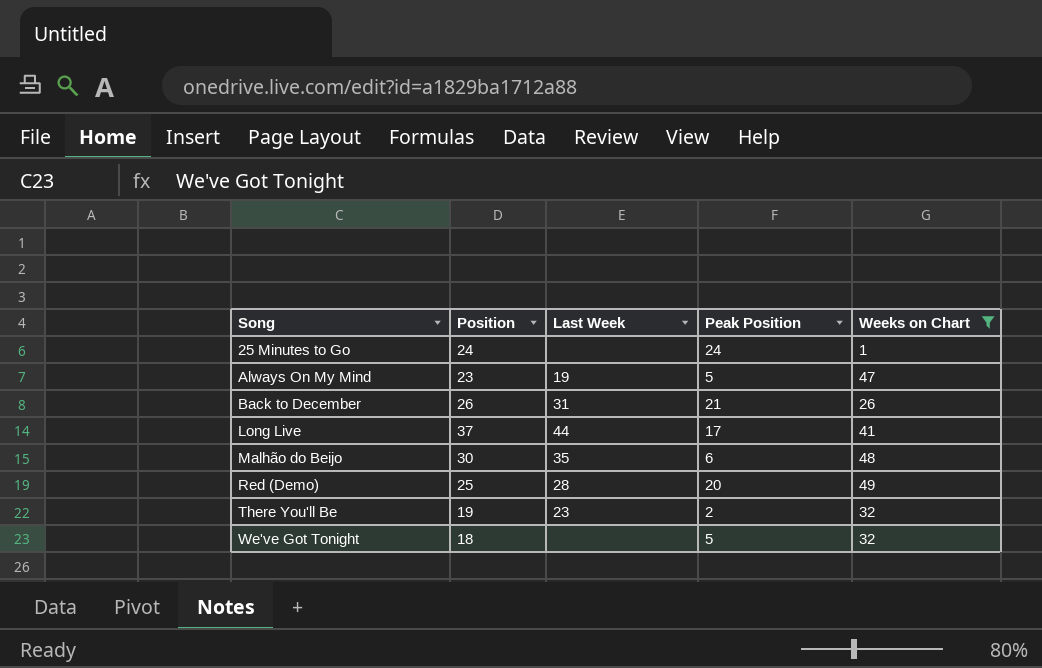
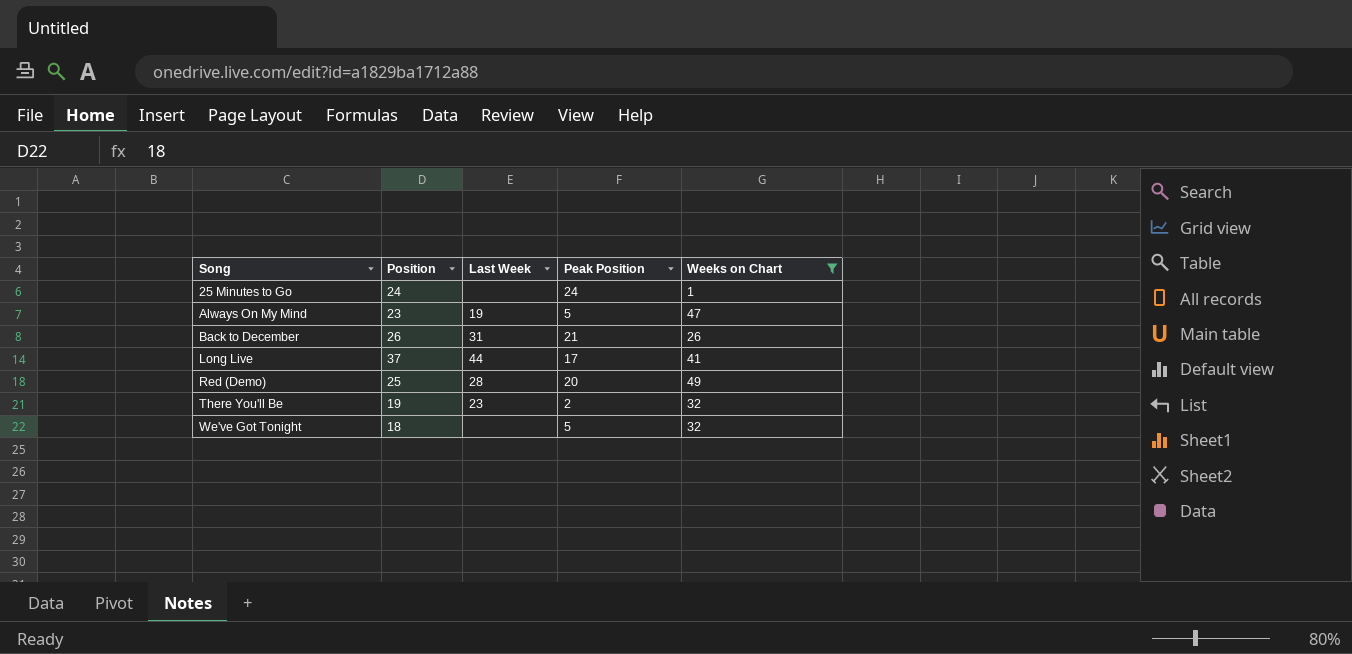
row Malhão do Beijo: 30 | 35 | 6 | 48 -> none

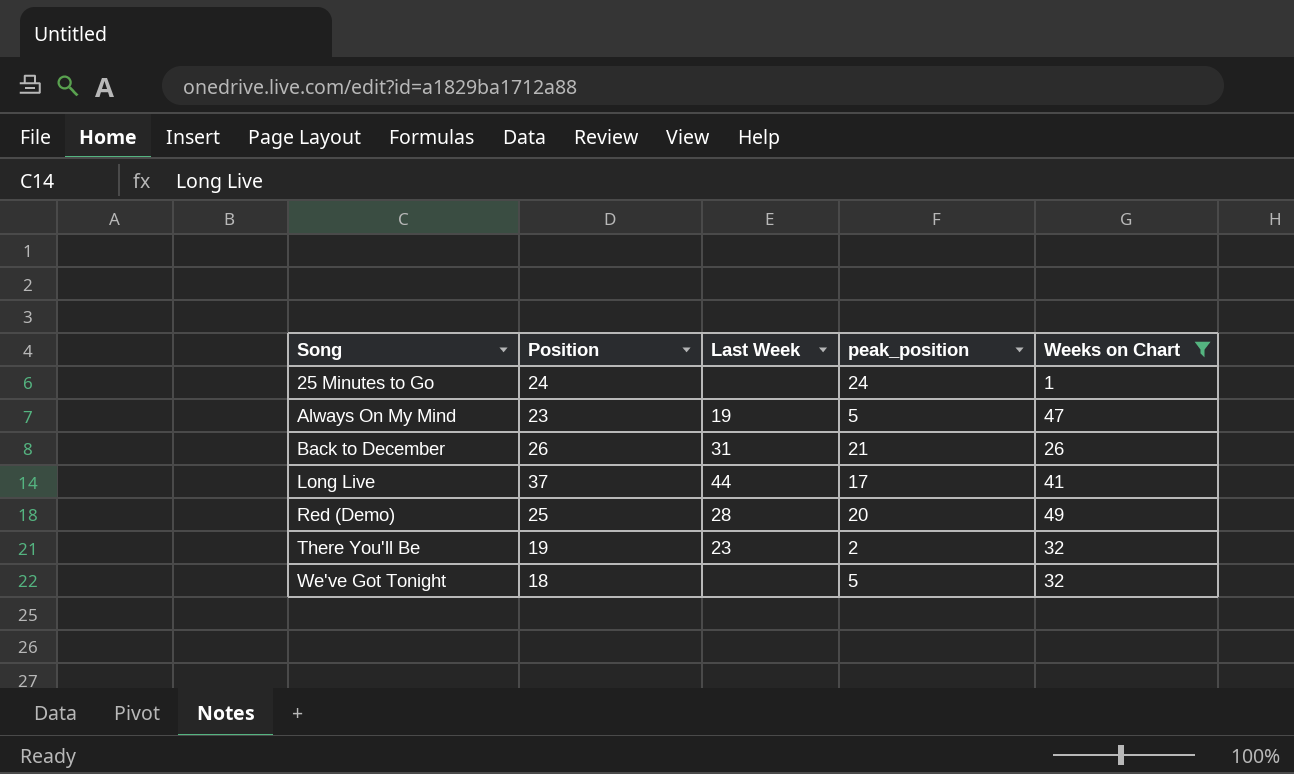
column name: Peak Position -> peak_position

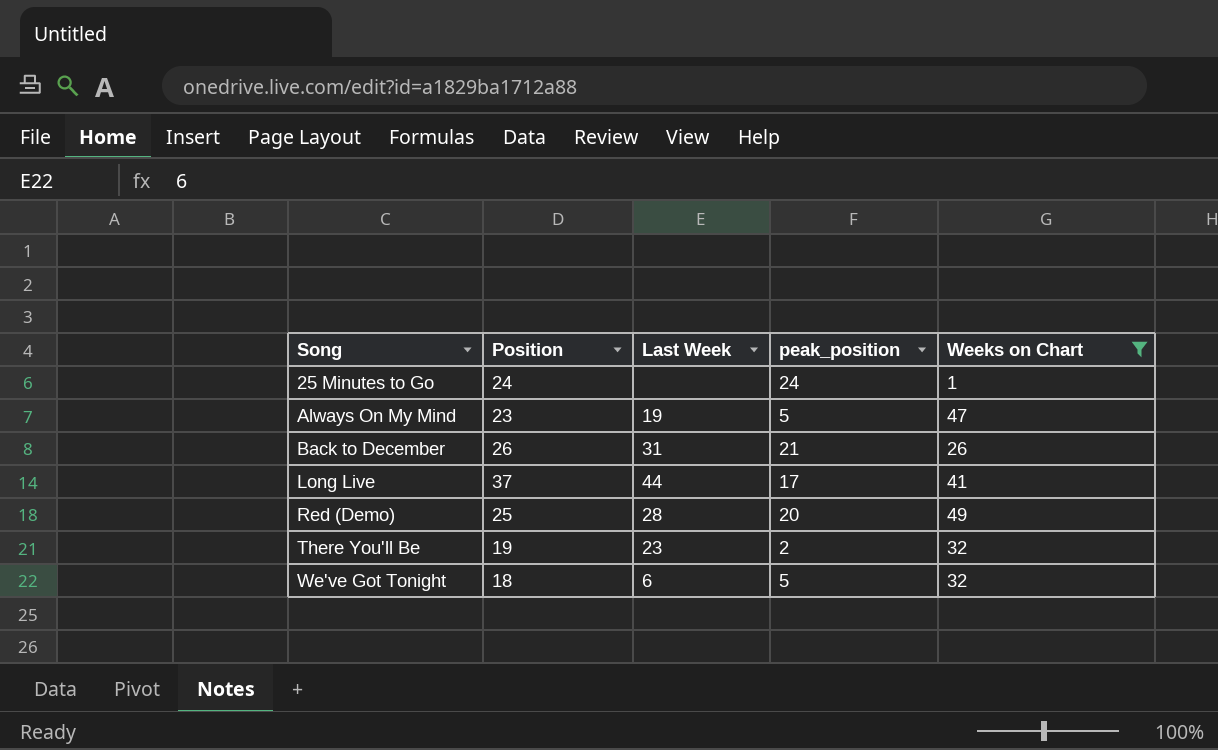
We've Got Tonight | Last Week: none -> 6

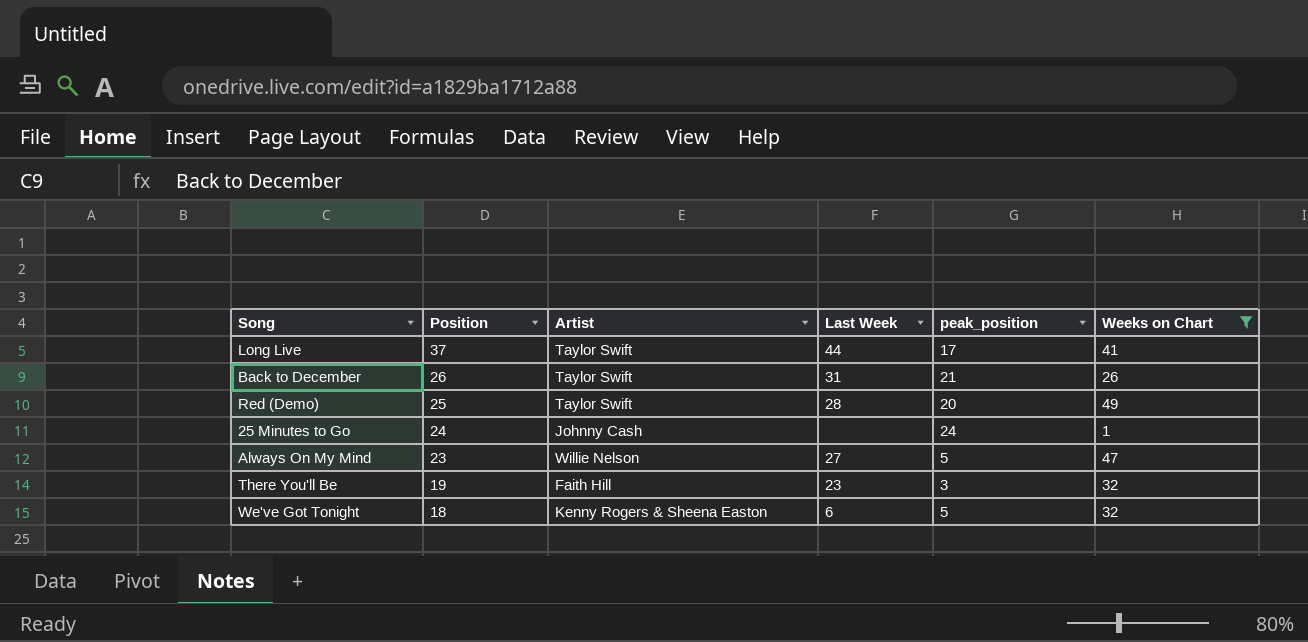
row order: Song ascending -> Position descending
column Artist | position: none -> 3
Always On My Mind | Last Week: 19 -> 27
There You'll Be | peak_position: 2 -> 3

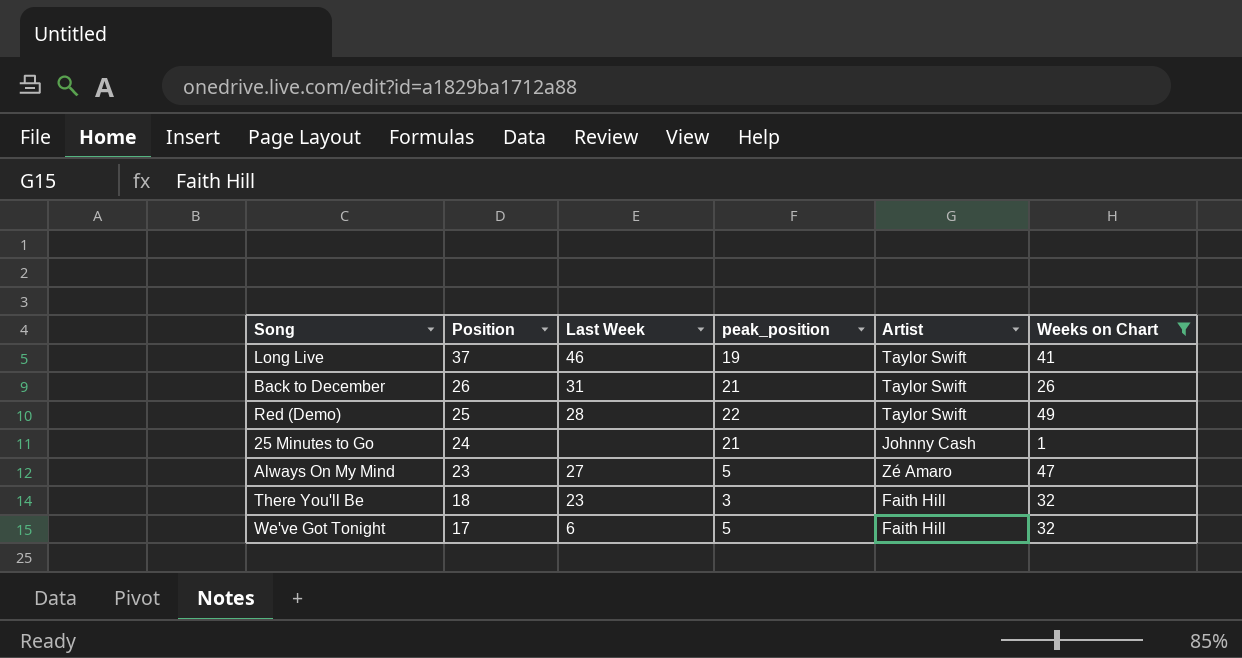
column Artist | position: 3 -> 5
Long Live | Last Week: 44 -> 46
Long Live | peak_position: 17 -> 19
Red (Demo) | peak_position: 20 -> 22
25 Minutes to Go | peak_position: 24 -> 21
Always On My Mind | Artist: Willie Nelson -> Zé Amaro
There You'll Be | Position: 19 -> 18
We've Got Tonight | Position: 18 -> 17
We've Got Tonight | Artist: Kenny Rogers & Sheena Easton -> Faith Hill

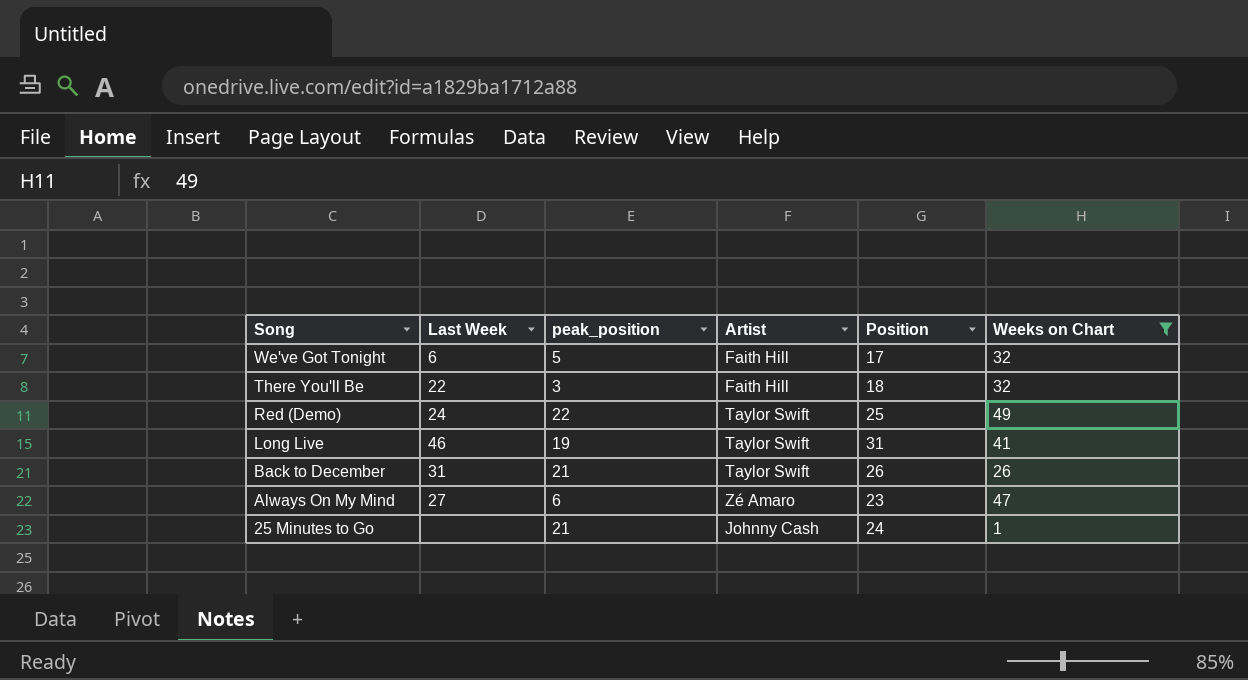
row order: Position descending -> Song descending
column Position | position: 2 -> 5
There You'll Be | Last Week: 23 -> 22
Red (Demo) | Last Week: 28 -> 24
Long Live | Position: 37 -> 31
Always On My Mind | peak_position: 5 -> 6

